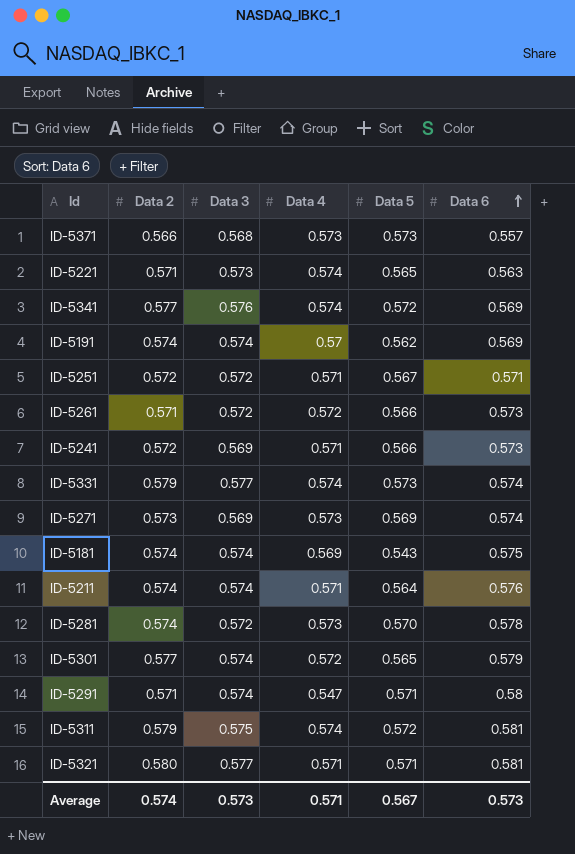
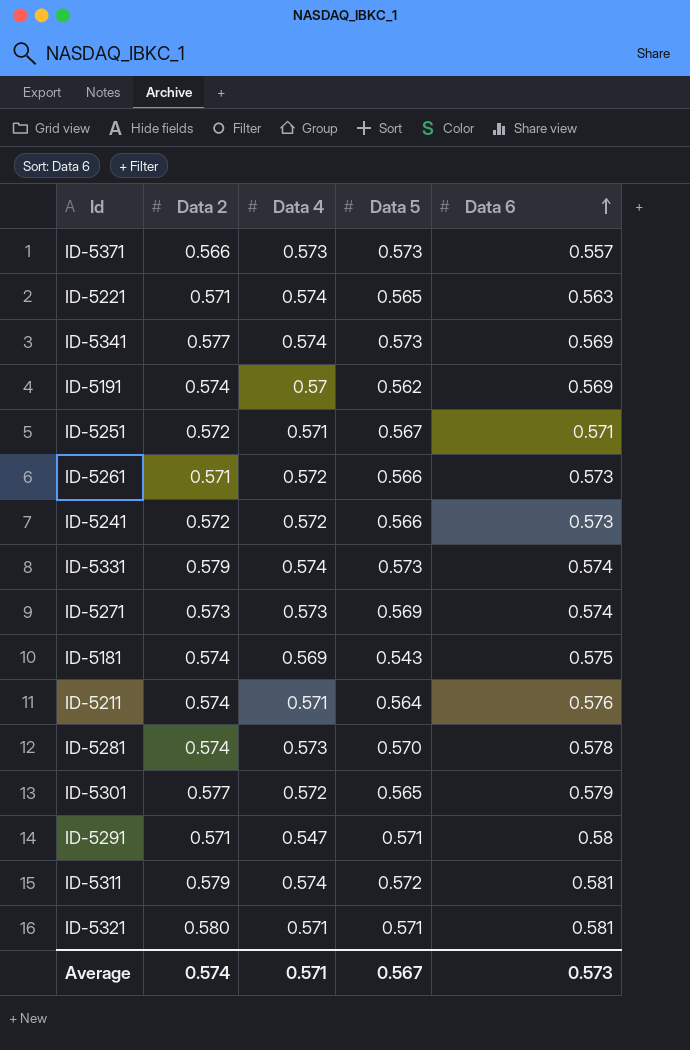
column Data 3 | position: 3 -> none
ID-5341 | Data 5: 0.572 -> 0.573
ID-5241 | Data 4: 0.571 -> 0.572

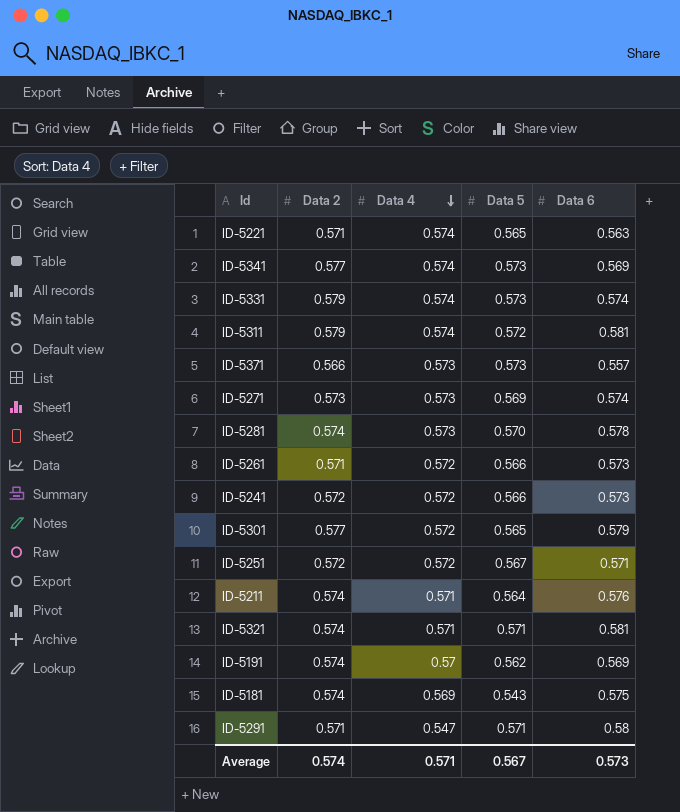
row order: Data 6 ascending -> Data 4 descending
ID-5251 | Data 4: 0.571 -> 0.572
ID-5321 | Data 2: 0.580 -> 0.574

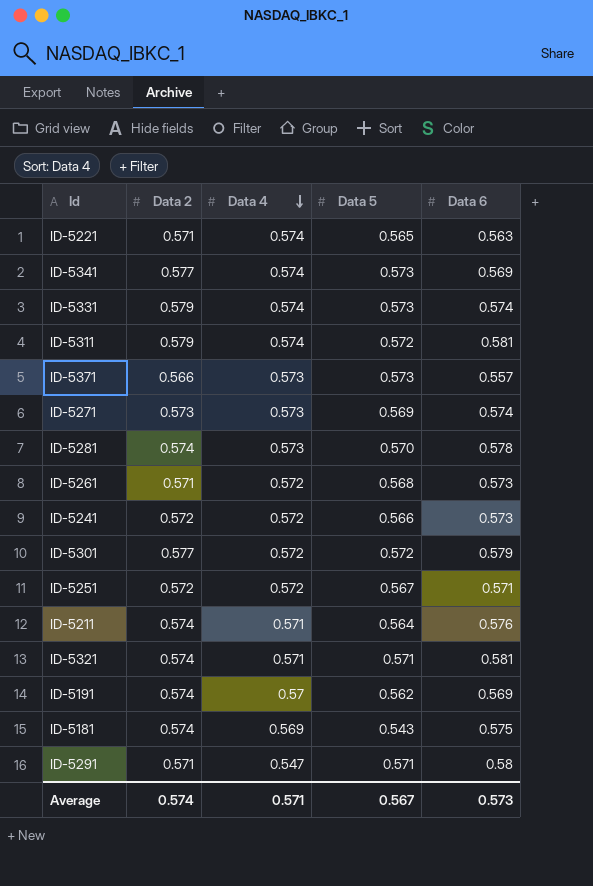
ID-5261 | Data 5: 0.566 -> 0.568
ID-5301 | Data 5: 0.565 -> 0.572

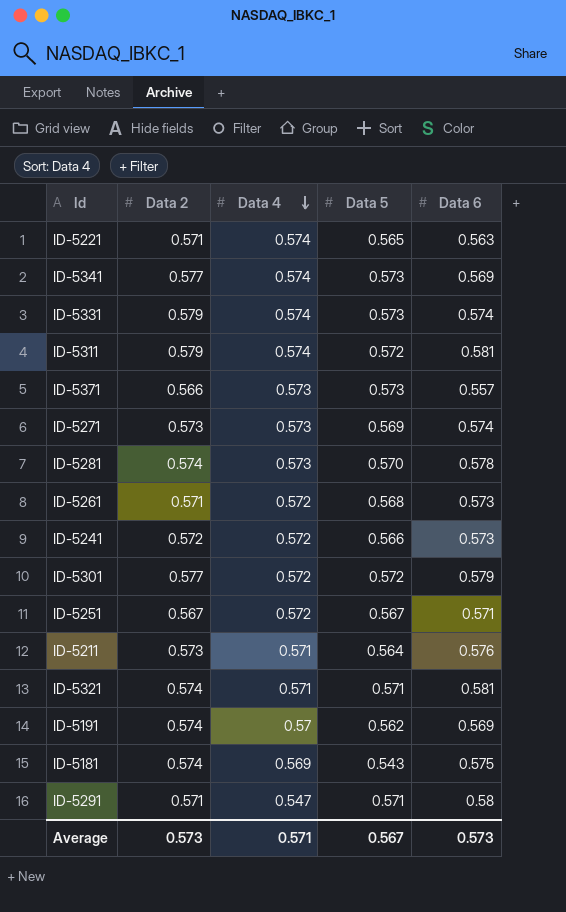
ID-5251 | Data 2: 0.572 -> 0.567
ID-5211 | Data 2: 0.574 -> 0.573
Average | Data 2: 0.574 -> 0.573

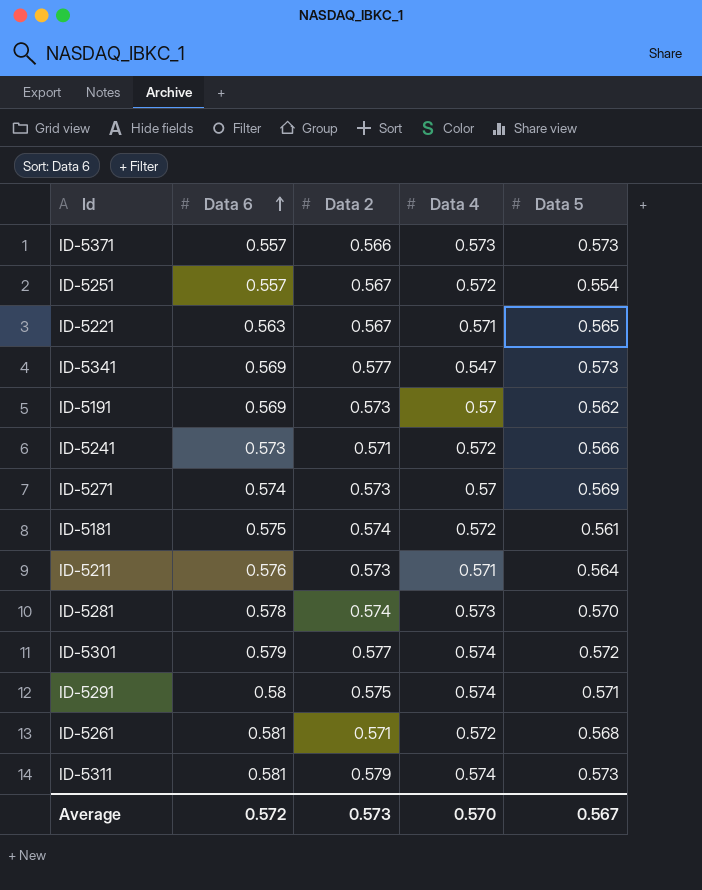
row order: Data 4 descending -> Data 6 ascending
column Data 6 | position: 5 -> 2
row ID-5331: 0.579 | 0.574 | 0.573 | 0.574 -> none
row ID-5321: 0.574 | 0.571 | 0.571 | 0.581 -> none
ID-5251 | Data 6: 0.571 -> 0.557
ID-5251 | Data 5: 0.567 -> 0.554
ID-5221 | Data 2: 0.571 -> 0.567
ID-5221 | Data 4: 0.574 -> 0.571
ID-5341 | Data 4: 0.574 -> 0.547
ID-5191 | Data 2: 0.574 -> 0.573
ID-5241 | Data 2: 0.572 -> 0.571
ID-5271 | Data 4: 0.573 -> 0.57
ID-5181 | Data 4: 0.569 -> 0.572
ID-5181 | Data 5: 0.543 -> 0.561
ID-5301 | Data 4: 0.572 -> 0.574
ID-5291 | Data 2: 0.571 -> 0.575
ID-5291 | Data 4: 0.547 -> 0.574
ID-5261 | Data 6: 0.573 -> 0.581
ID-5311 | Data 5: 0.572 -> 0.573
Average | Data 6: 0.573 -> 0.572
Average | Data 4: 0.571 -> 0.570

